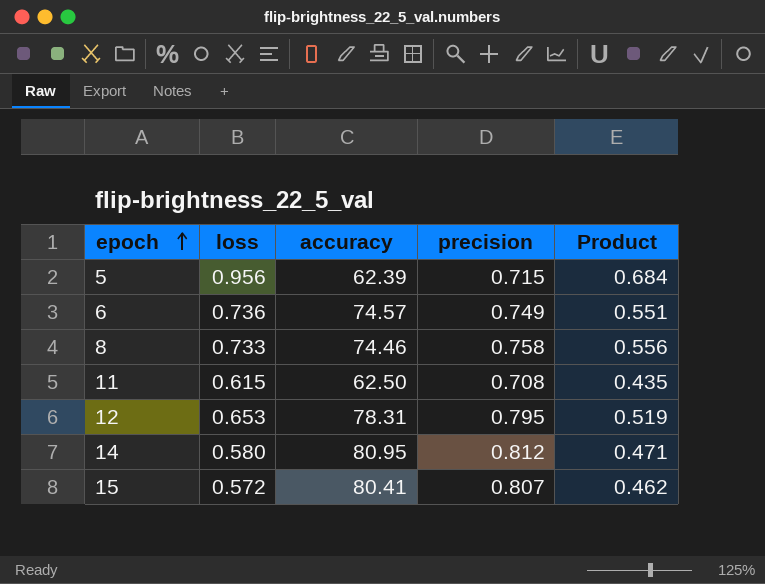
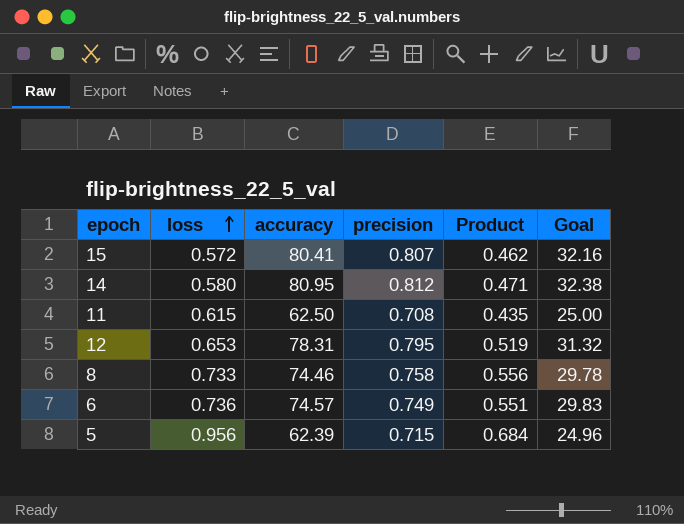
row order: epoch ascending -> loss ascending
column Goal | formula: none -> [accuracy] * 0.4

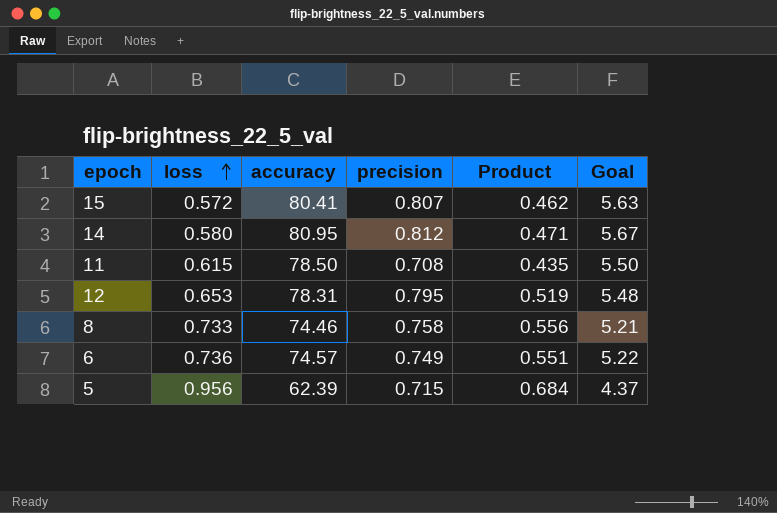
column Goal | formula: [accuracy] * 0.4 -> [accuracy] * 0.07
11 | accuracy: 62.50 -> 78.50

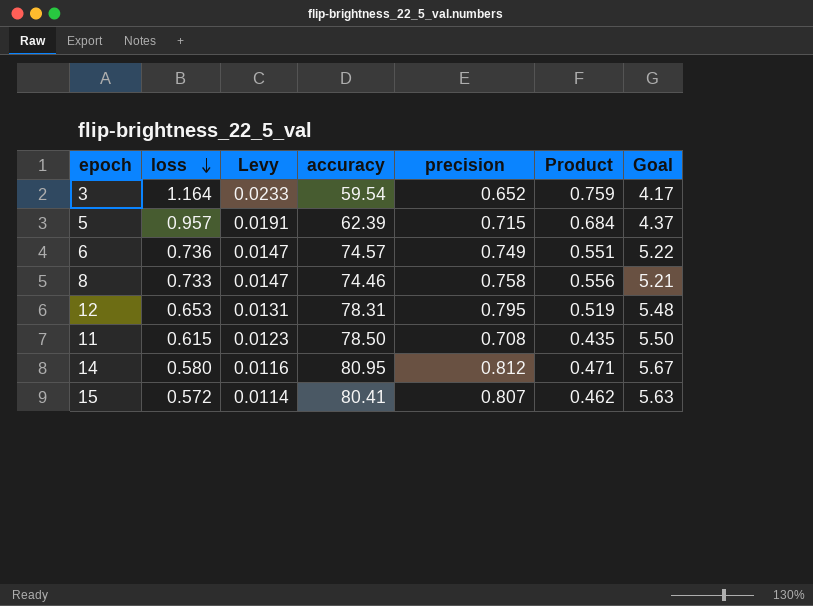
row order: loss ascending -> loss descending
column Levy | formula: none -> [loss] * 0.02
row 3: none -> 1.164 | 0.0233 | 59.54 | 0.652 | 0.759 | 4.17
5 | loss: 0.956 -> 0.957

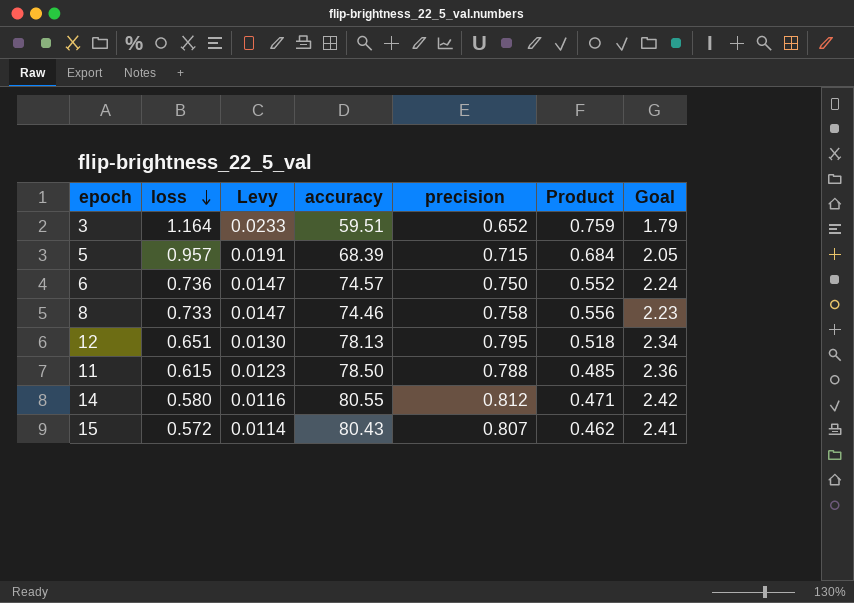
column Goal | formula: [accuracy] * 0.07 -> [accuracy] * 0.03
3 | accuracy: 59.54 -> 59.51
5 | accuracy: 62.39 -> 68.39
6 | precision: 0.749 -> 0.750
6 | Product: 0.551 -> 0.552
12 | loss: 0.653 -> 0.651
12 | Levy: 0.0131 -> 0.0130
12 | accuracy: 78.31 -> 78.13
12 | Product: 0.519 -> 0.518
11 | precision: 0.708 -> 0.788
11 | Product: 0.435 -> 0.485
14 | accuracy: 80.95 -> 80.55
15 | accuracy: 80.41 -> 80.43

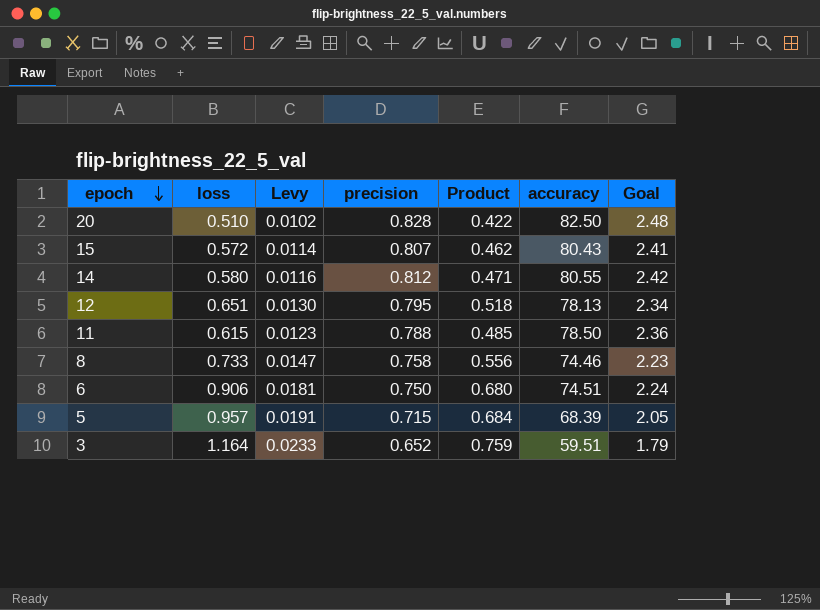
row order: loss descending -> epoch descending
column accuracy | position: 4 -> 6
row 20: none -> 0.510 | 0.0102 | 0.828 | 0.422 | 82.50 | 2.48
6 | loss: 0.736 -> 0.906
6 | Levy: 0.0147 -> 0.0181
6 | Product: 0.552 -> 0.680
6 | accuracy: 74.57 -> 74.51

